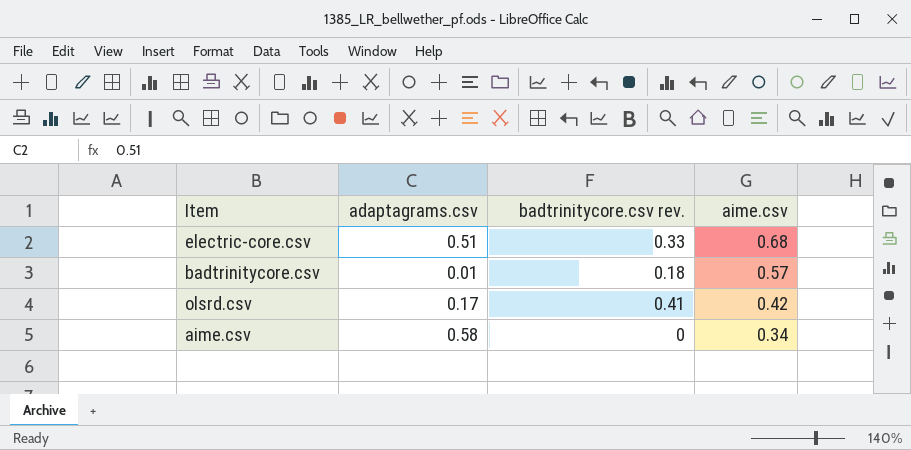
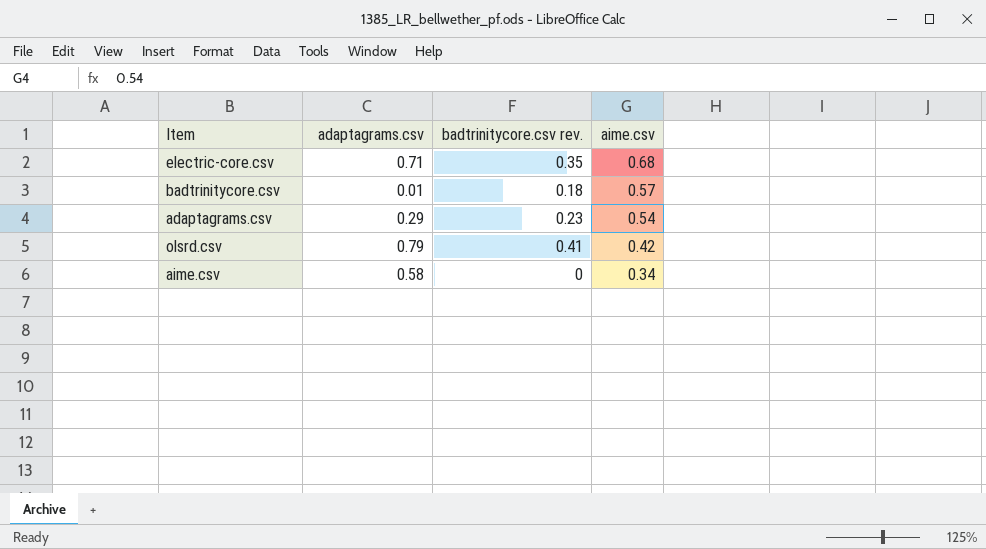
electric-core.csv | adaptagrams.csv: 0.51 -> 0.71
electric-core.csv | badtrinitycore.csv rev.: 0.33 -> 0.35
row adaptagrams.csv: none -> 0.29 | 0.23 | 0.54
olsrd.csv | adaptagrams.csv: 0.17 -> 0.79

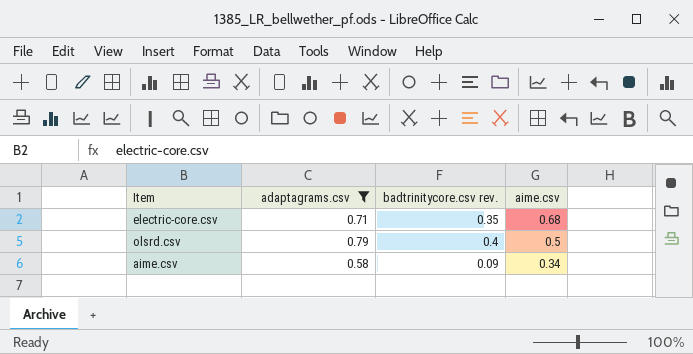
filter: none -> adaptagrams.csv >= 0.58
olsrd.csv | badtrinitycore.csv rev.: 0.41 -> 0.4
olsrd.csv | aime.csv: 0.42 -> 0.5
aime.csv | badtrinitycore.csv rev.: 0 -> 0.09

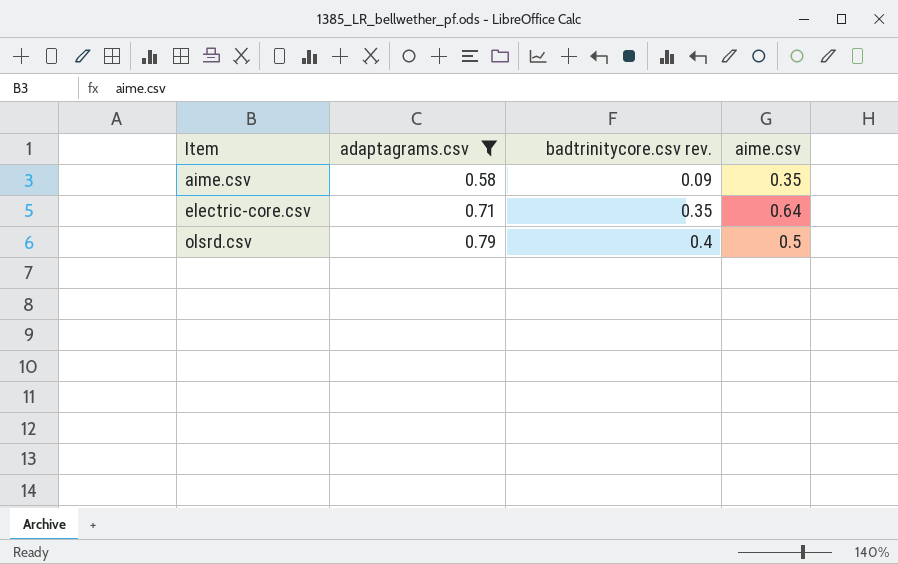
row order: aime.csv descending -> Item ascending
aime.csv | aime.csv: 0.34 -> 0.35
electric-core.csv | aime.csv: 0.68 -> 0.64

